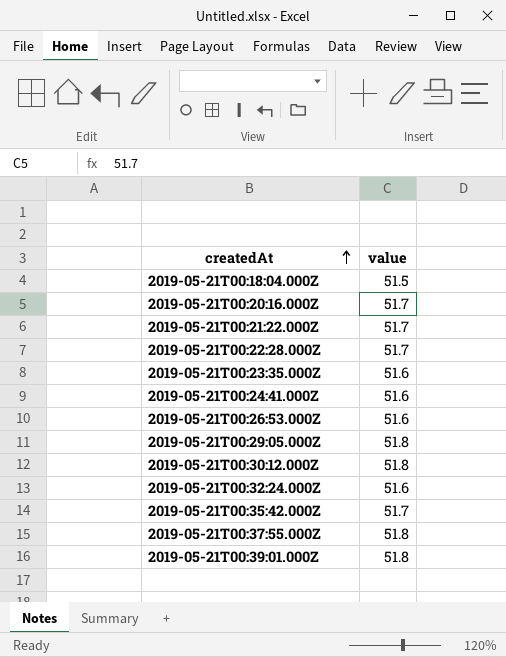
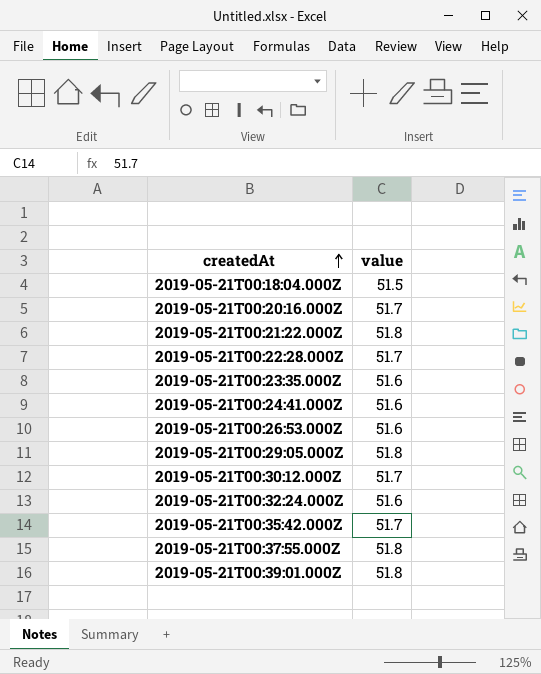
2019-05-21T00:21:22.000Z | value: 51.7 -> 51.8
2019-05-21T00:30:12.000Z | value: 51.8 -> 51.7

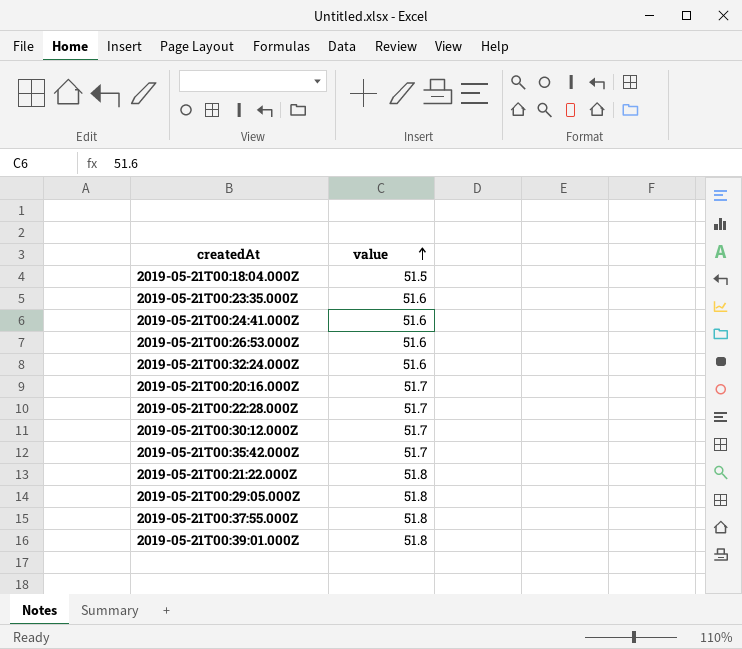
row order: createdAt ascending -> value ascending

